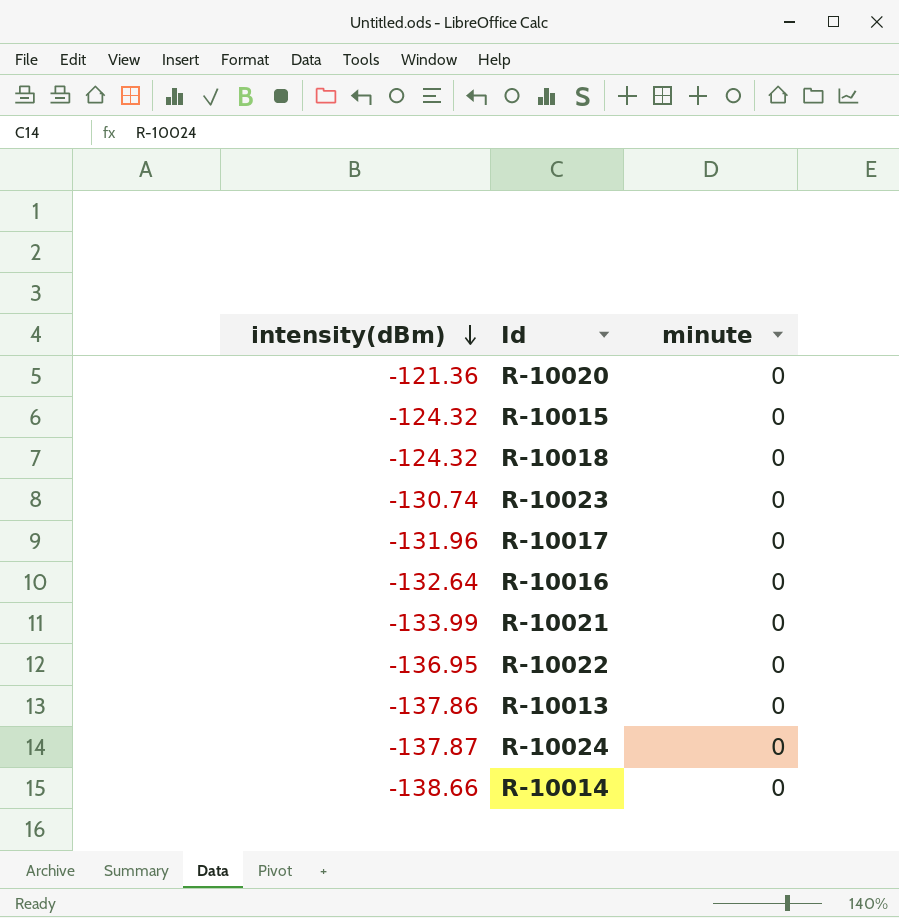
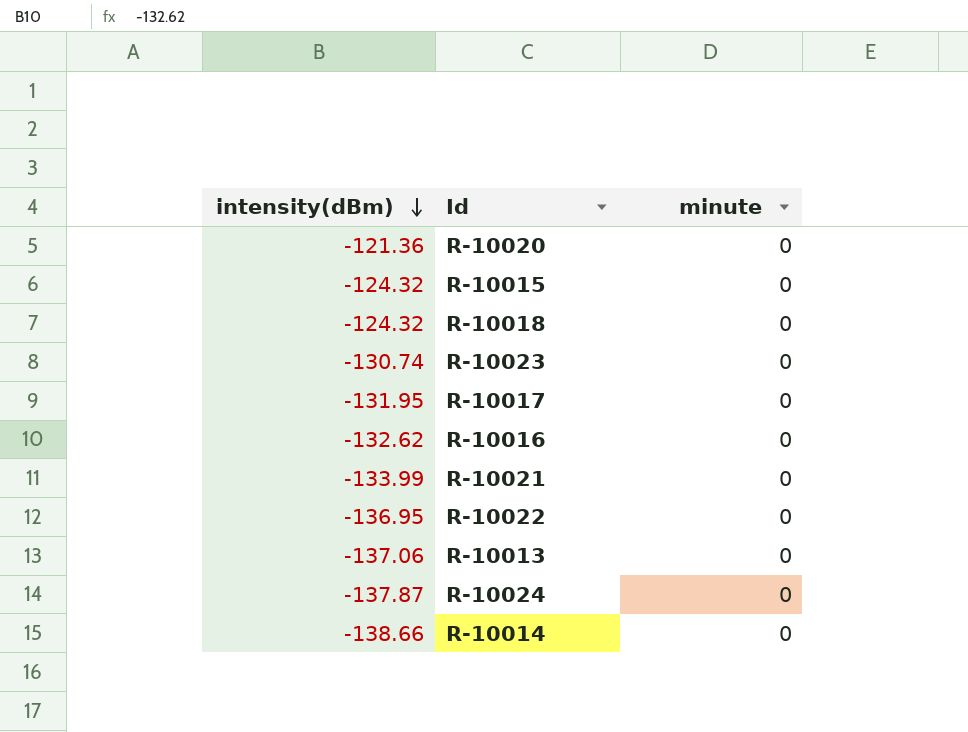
R-10017 | intensity(dBm): -131.96 -> -131.95
R-10016 | intensity(dBm): -132.64 -> -132.62
R-10013 | intensity(dBm): -137.86 -> -137.06

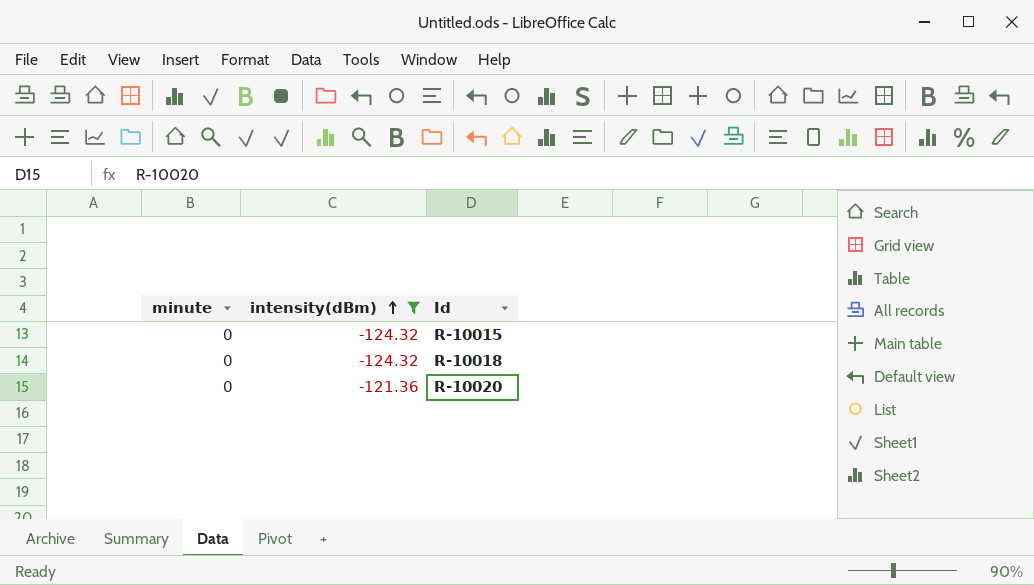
filter: none -> intensity(dBm) >= -124.32
row order: intensity(dBm) descending -> intensity(dBm) ascending
column minute | position: 3 -> 1

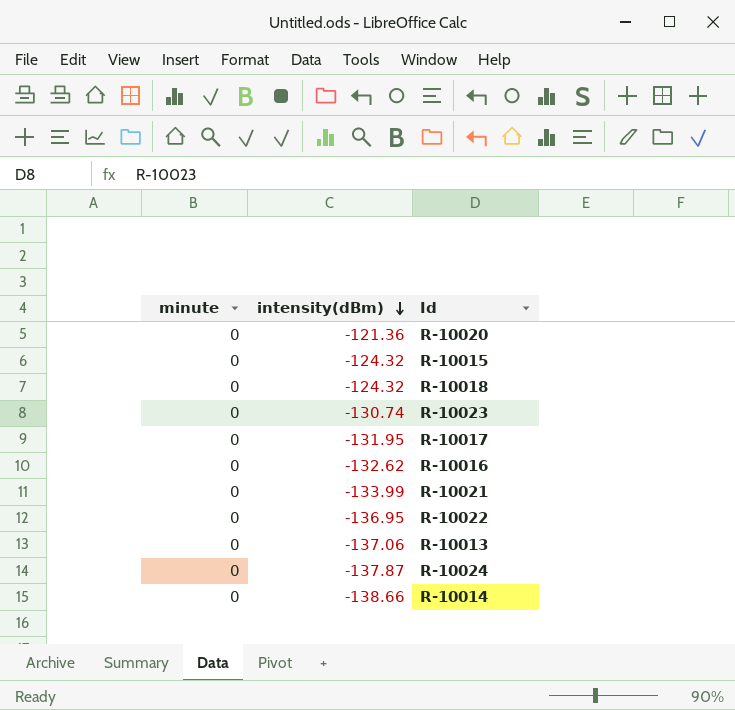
filter: intensity(dBm) >= -124.32 -> none
row order: intensity(dBm) ascending -> intensity(dBm) descending

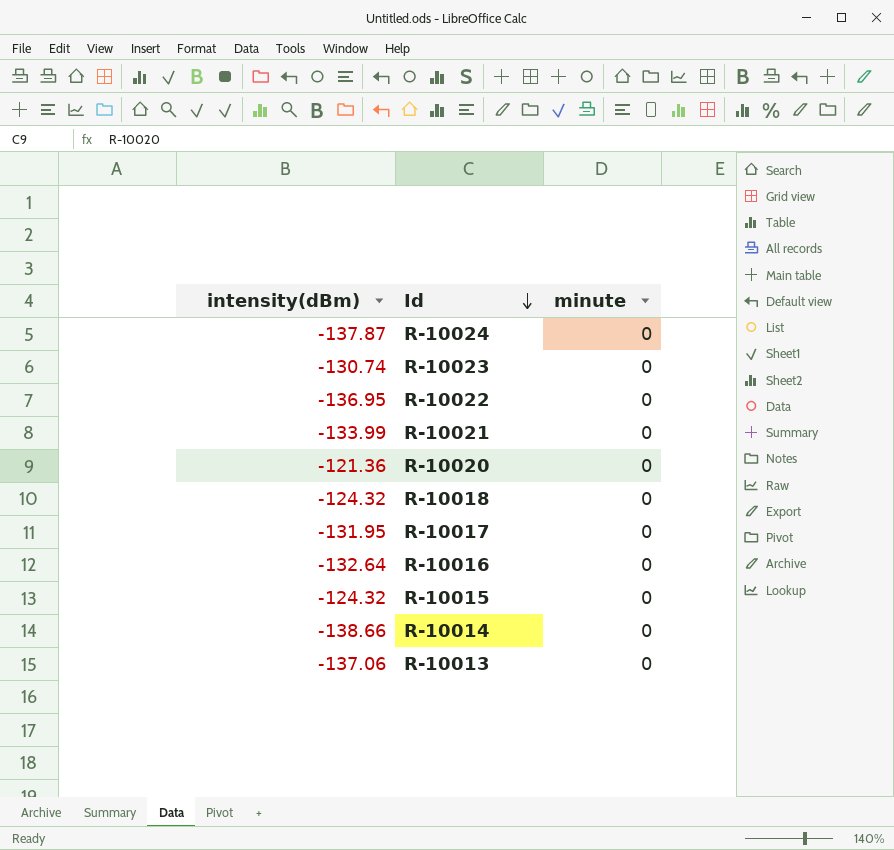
row order: intensity(dBm) descending -> Id descending
column minute | position: 1 -> 3
R-10016 | intensity(dBm): -132.62 -> -132.64

